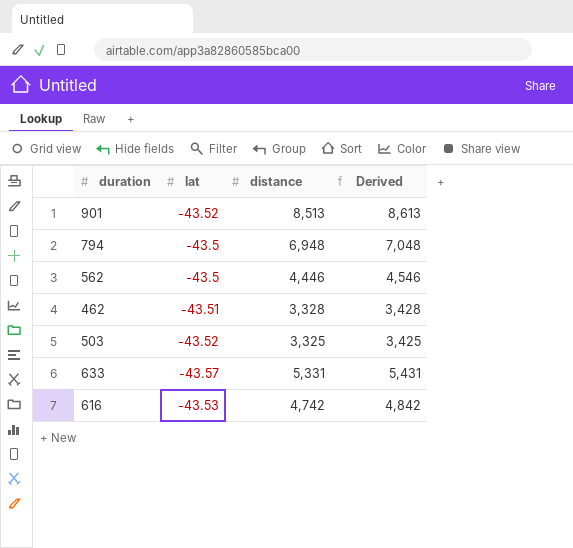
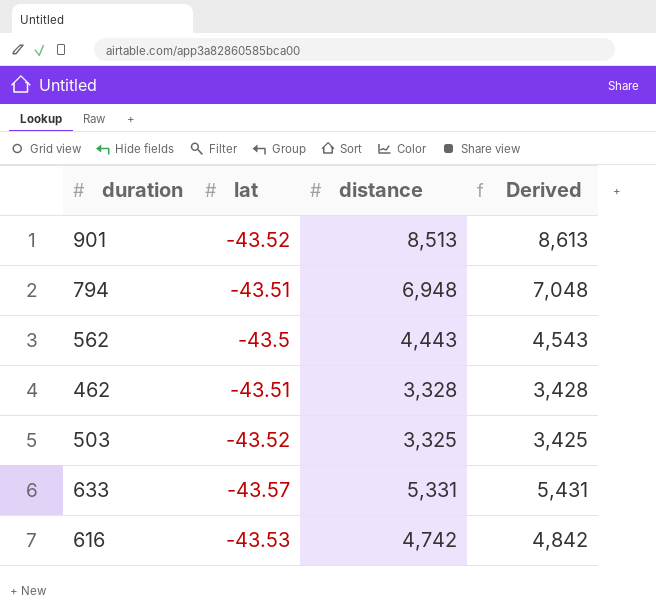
794 | lat: -43.5 -> -43.51
562 | distance: 4,446 -> 4,443
562 | Derived: 4,546 -> 4,543

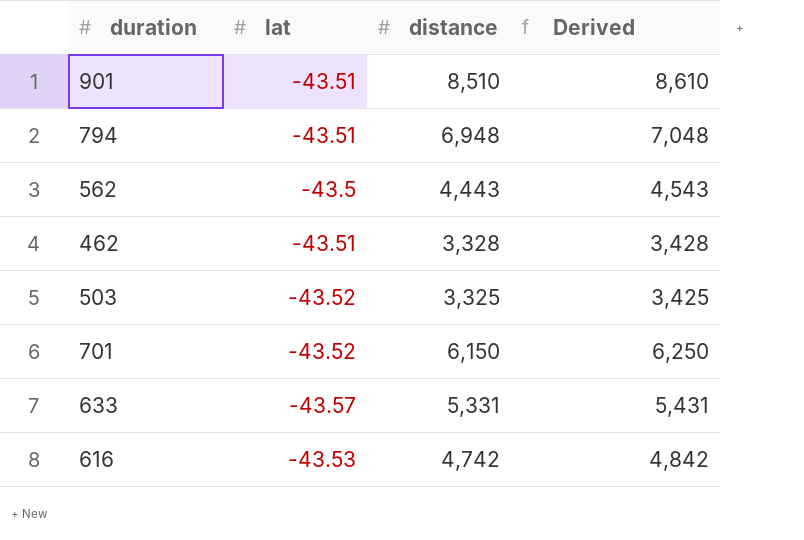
901 | lat: -43.52 -> -43.51
901 | distance: 8,513 -> 8,510
901 | Derived: 8,613 -> 8,610
row 701: none -> -43.52 | 6,150 | 6,250

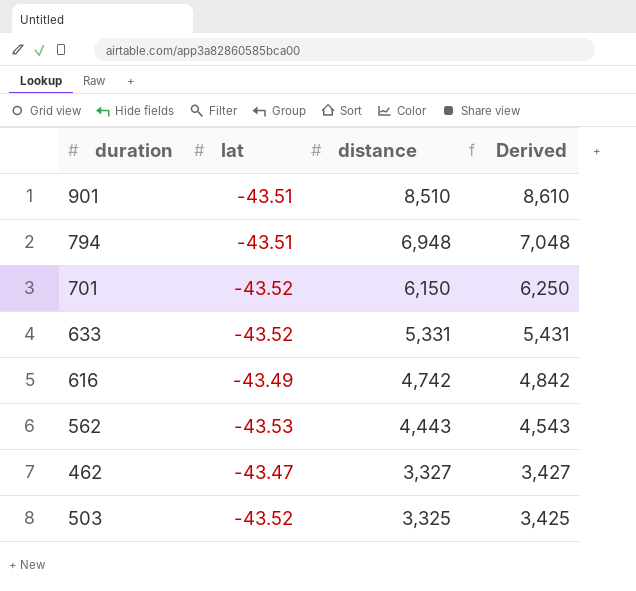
row order: none -> distance descending
633 | lat: -43.57 -> -43.52
616 | lat: -43.53 -> -43.49
562 | lat: -43.5 -> -43.53
462 | lat: -43.51 -> -43.47
462 | distance: 3,328 -> 3,327
462 | Derived: 3,428 -> 3,427

